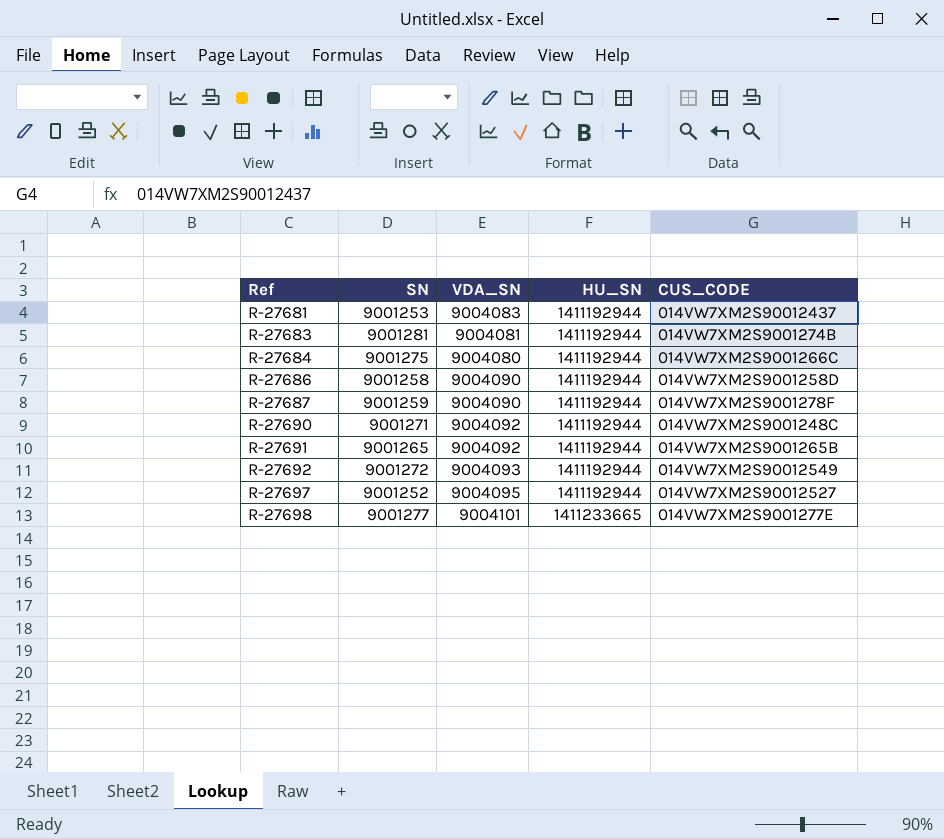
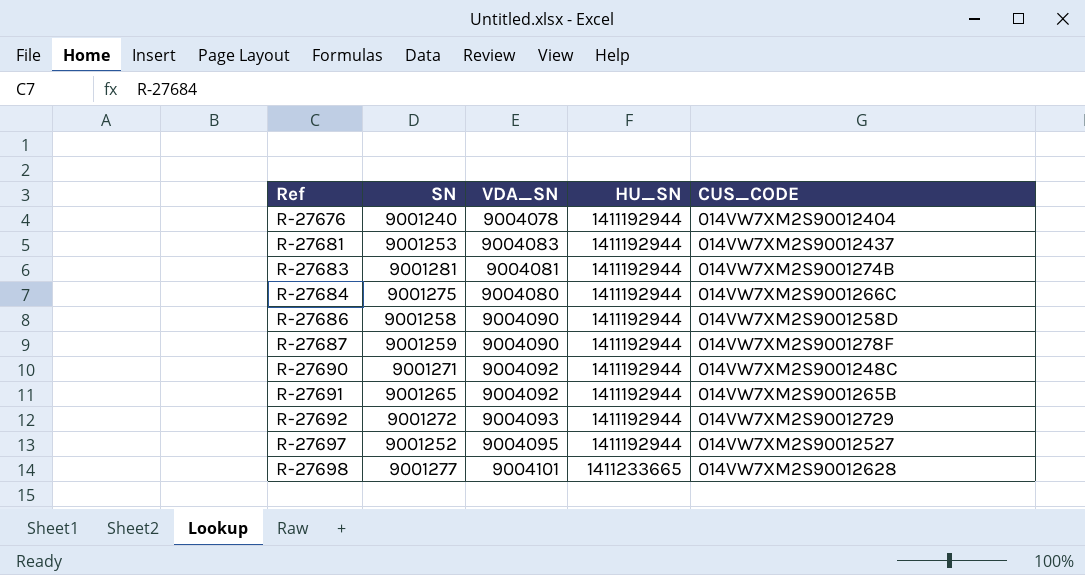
row R-27676: none -> 9001240 | 9004078 | 1411192944 | 014VW7XM2S90012404
R-27692 | CUS_CODE: 014VW7XM2S90012549 -> 014VW7XM2S90012729
R-27698 | CUS_CODE: 014VW7XM2S9001277E -> 014VW7XM2S90012628

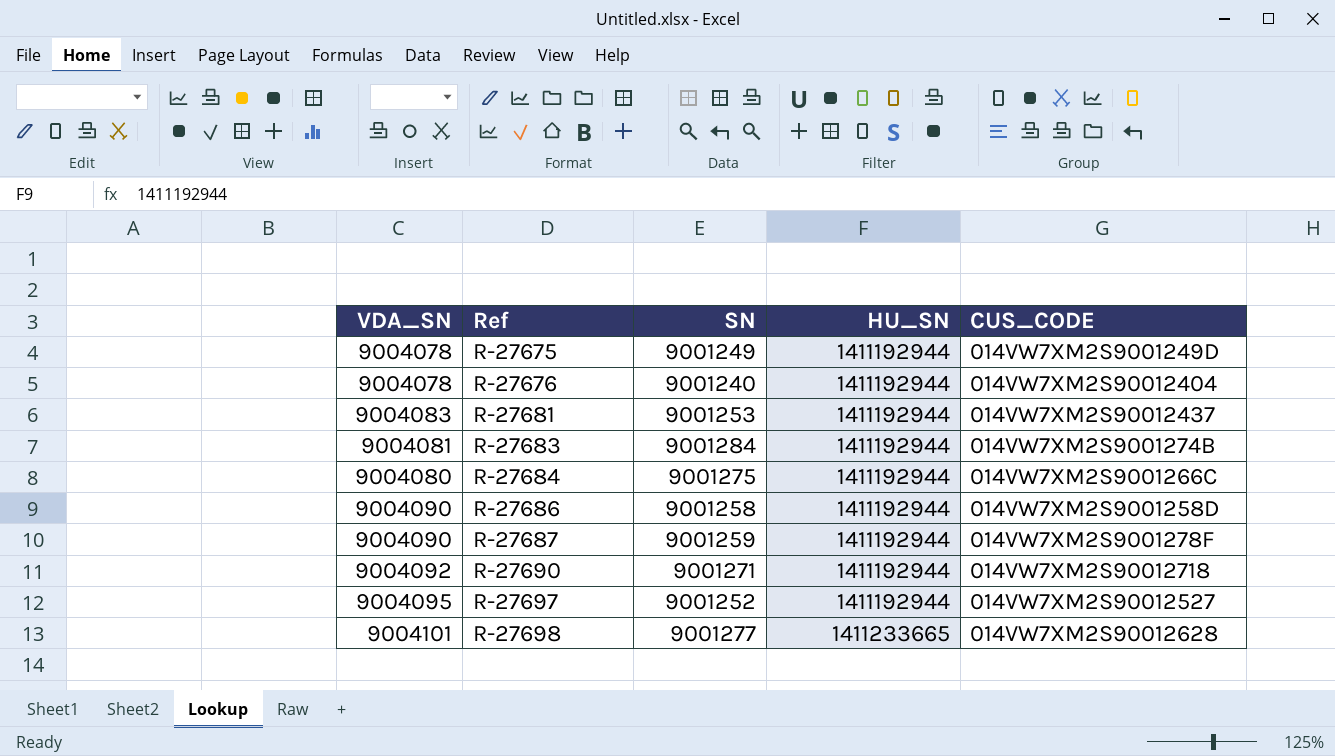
column VDA_SN | position: 3 -> 1
row R-27691: 9001265 | 9004092 | 1411192944 | 014VW7XM2S9001265B -> none
row R-27692: 9001272 | 9004093 | 1411192944 | 014VW7XM2S90012729 -> none
row R-27675: none -> 9004078 | 9001249 | 1411192944 | 014VW7XM2S9001249D
R-27683 | SN: 9001281 -> 9001284
R-27690 | CUS_CODE: 014VW7XM2S9001248C -> 014VW7XM2S90012718

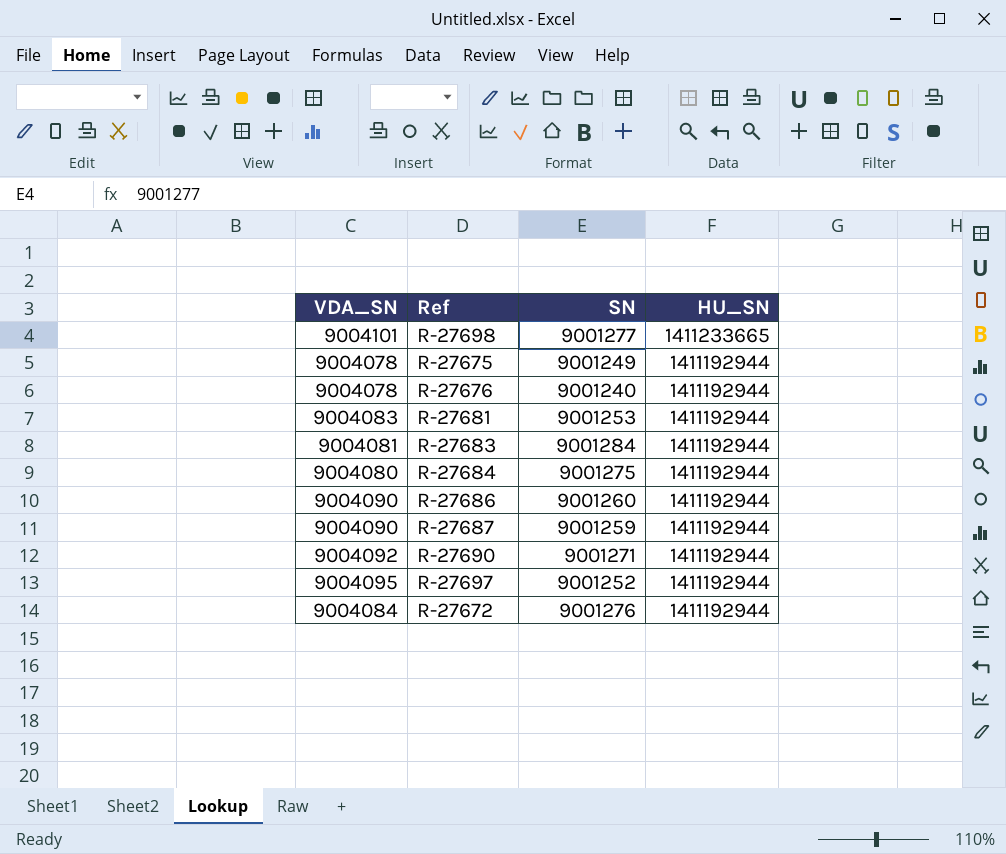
row order: Ref ascending -> HU_SN descending
column CUS_CODE | position: 5 -> none
R-27686 | SN: 9001258 -> 9001260
row R-27672: none -> 9004084 | 9001276 | 1411192944

